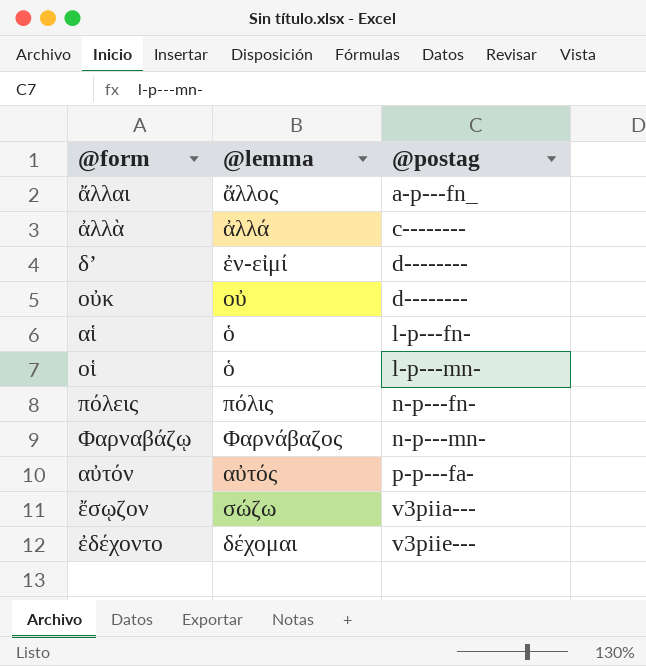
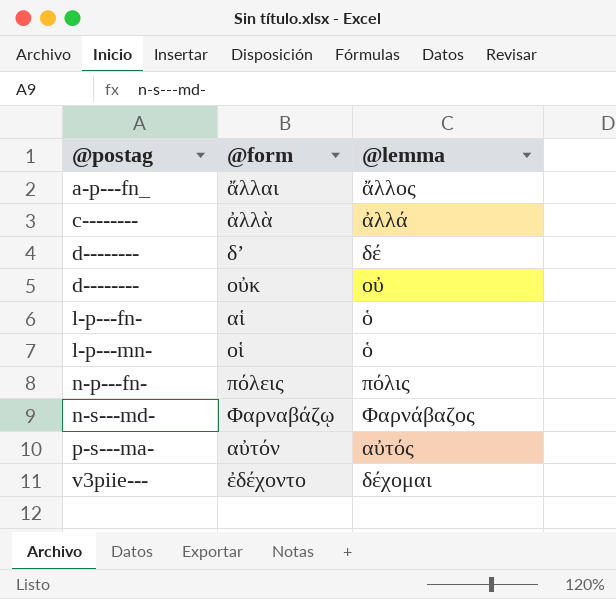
column @postag | position: 3 -> 1
row ἔσῳζον: σώζω | v3piia--- -> none
δʼ | @lemma: ἐν-εἰμί -> δέ
Φαρναβάζῳ | @postag: n-p---mn- -> n-s---md-
αὐτόν | @postag: p-p---fa- -> p-s---ma-

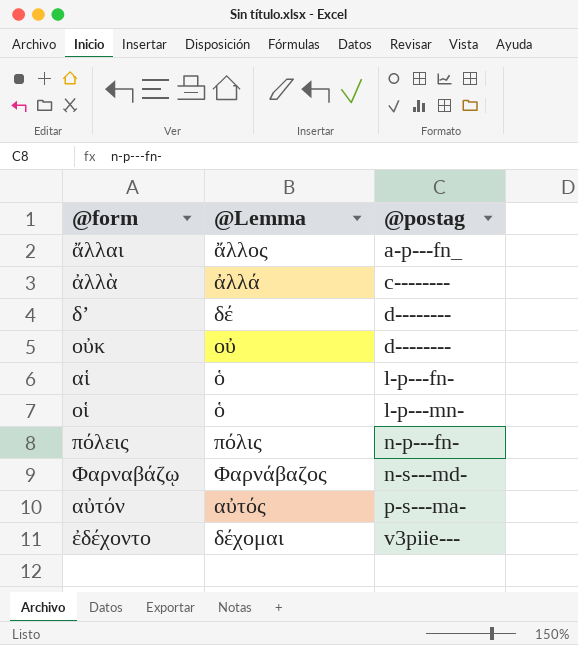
column name: @lemma -> @Lemma
column @postag | position: 1 -> 3

